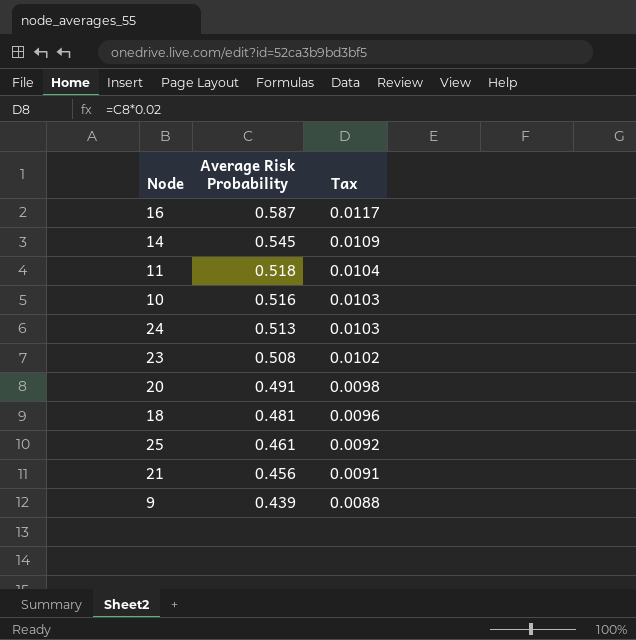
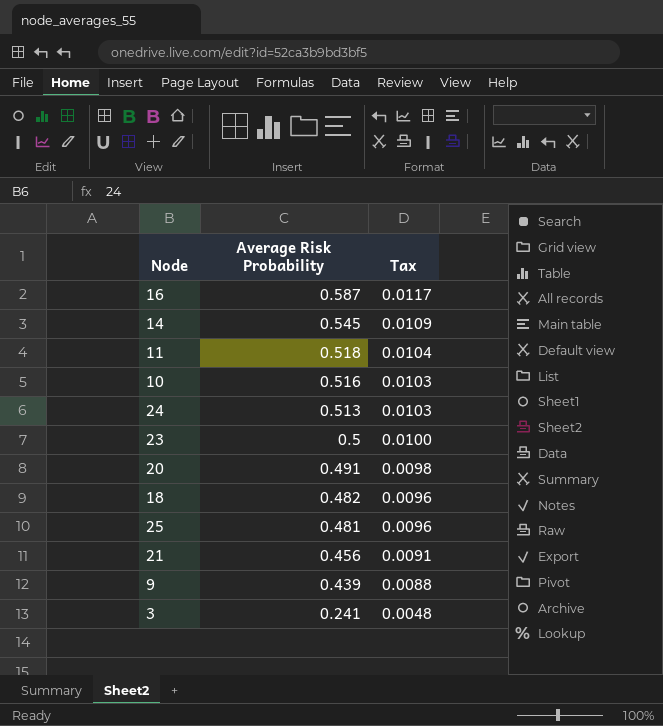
23 | Average Risk Probability: 0.508 -> 0.5
23 | Tax: 0.0102 -> 0.0100
18 | Average Risk Probability: 0.481 -> 0.482
25 | Average Risk Probability: 0.461 -> 0.481
25 | Tax: 0.0092 -> 0.0096
row 3: none -> 0.241 | 0.0048

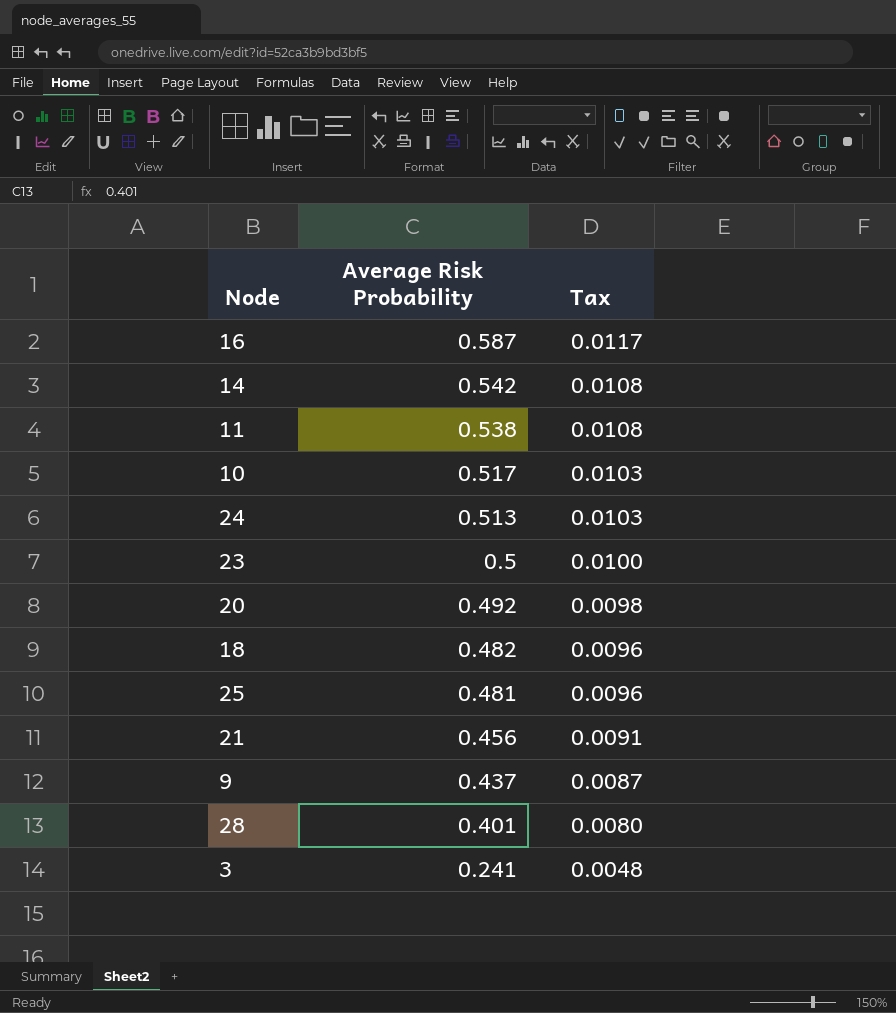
14 | Average Risk Probability: 0.545 -> 0.542
14 | Tax: 0.0109 -> 0.0108
11 | Average Risk Probability: 0.518 -> 0.538
11 | Tax: 0.0104 -> 0.0108
10 | Average Risk Probability: 0.516 -> 0.517
20 | Average Risk Probability: 0.491 -> 0.492
9 | Average Risk Probability: 0.439 -> 0.437
9 | Tax: 0.0088 -> 0.0087
row 28: none -> 0.401 | 0.0080

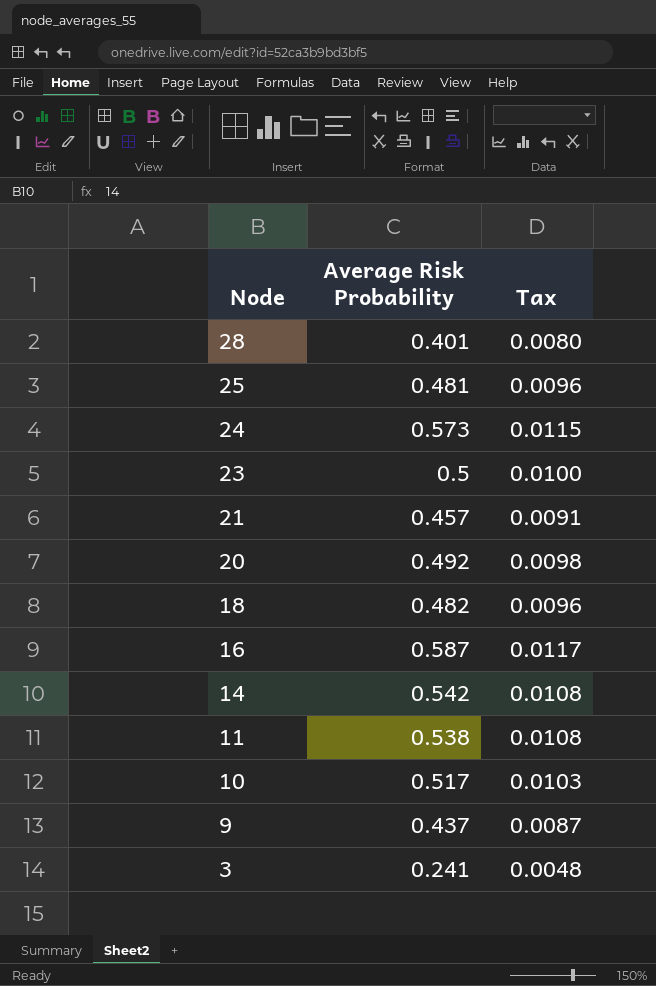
row order: Average Risk Probability descending -> Node descending
24 | Average Risk Probability: 0.513 -> 0.573
24 | Tax: 0.0103 -> 0.0115
21 | Average Risk Probability: 0.456 -> 0.457

